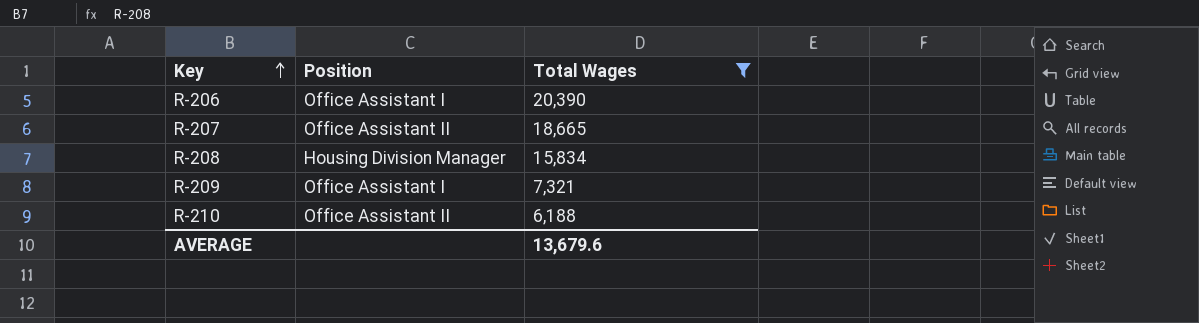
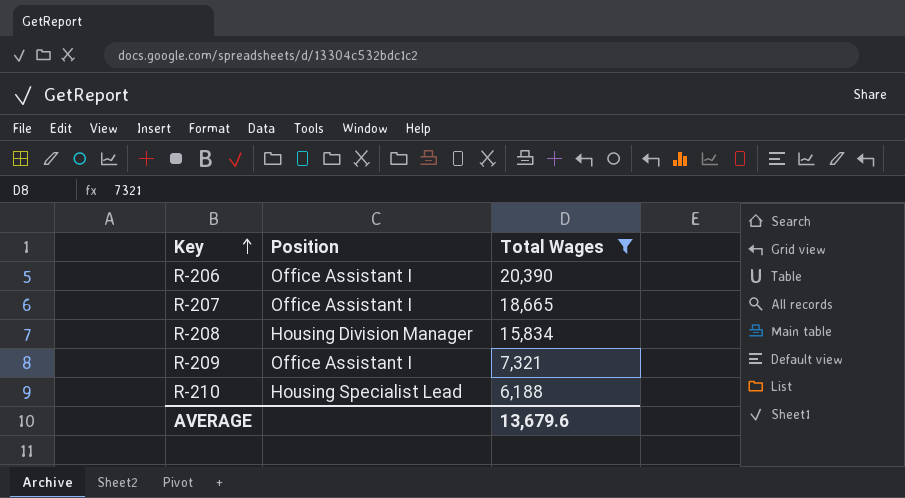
R-207 | Position: Office Assistant II -> Office Assistant I
R-210 | Position: Office Assistant II -> Housing Specialist Lead

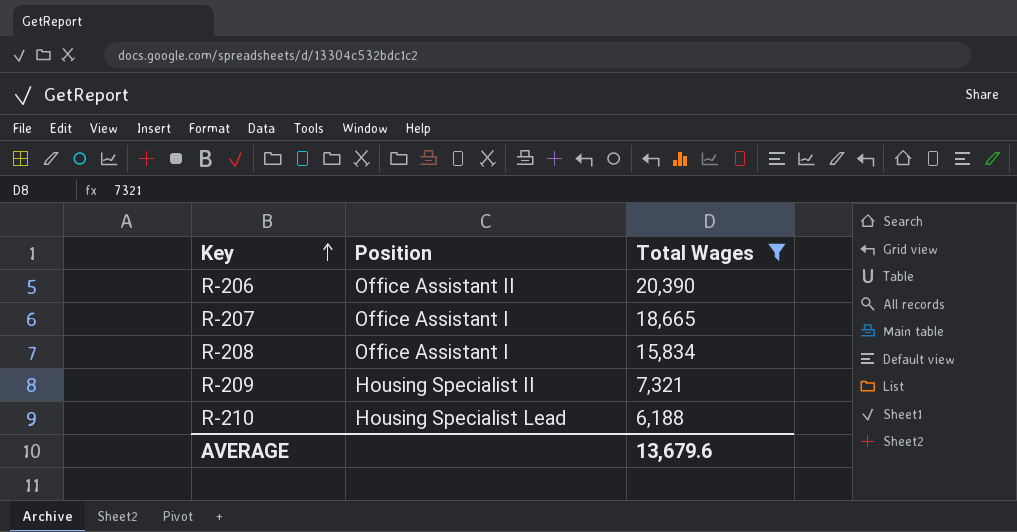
R-206 | Position: Office Assistant I -> Office Assistant II
R-208 | Position: Housing Division Manager -> Office Assistant I
R-209 | Position: Office Assistant I -> Housing Specialist II

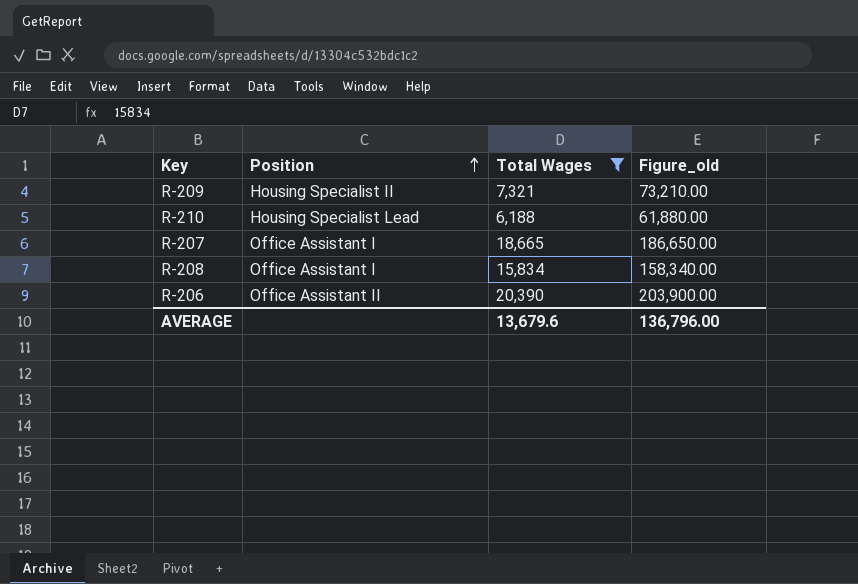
row order: Key ascending -> Position ascending
column Figure_old | formula: none -> [Total Wages] * 10

